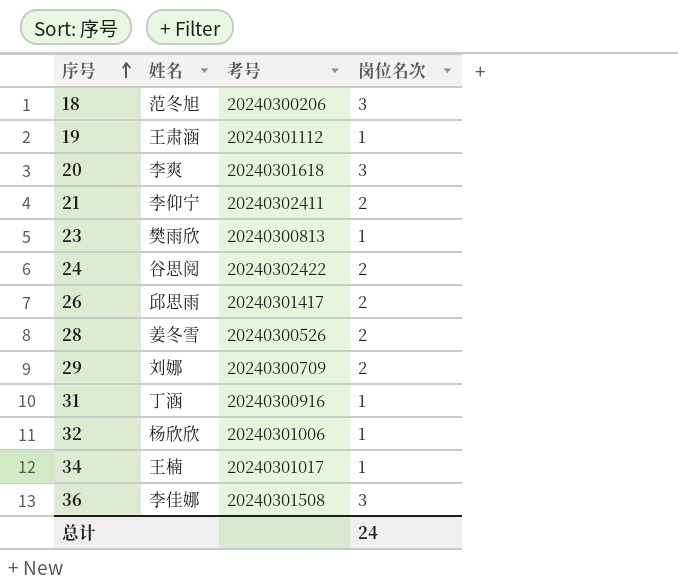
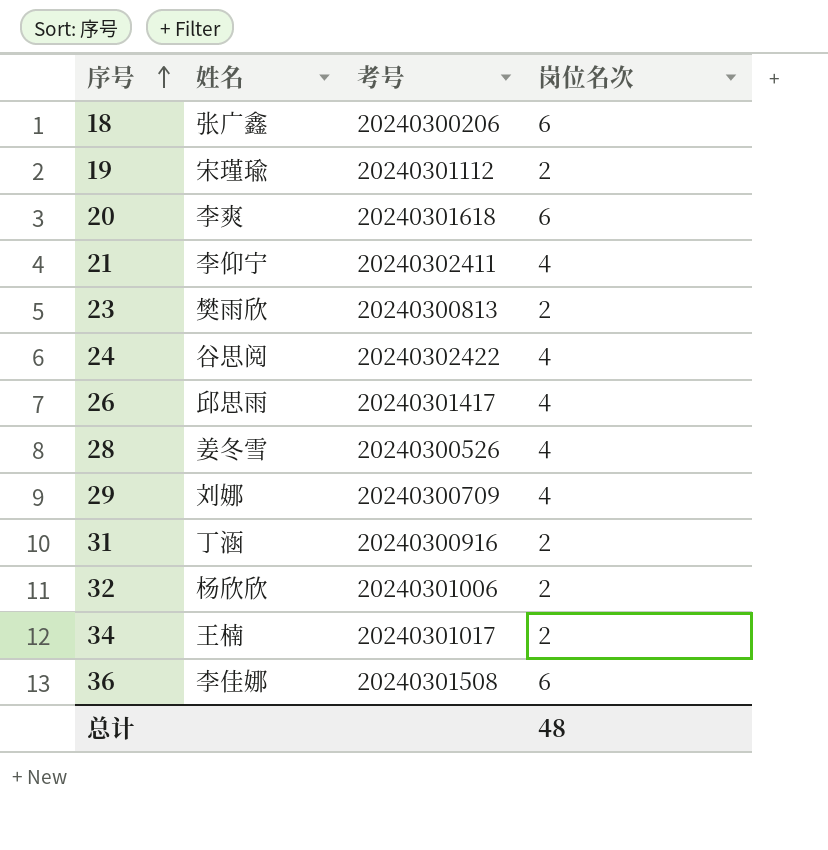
18 | 姓名: 范冬旭 -> 张广鑫
18 | 岗位名次: 3 -> 6
19 | 姓名: 王肃涵 -> 宋瑾瑜
19 | 岗位名次: 1 -> 2
20 | 岗位名次: 3 -> 6
21 | 岗位名次: 2 -> 4
23 | 岗位名次: 1 -> 2
24 | 岗位名次: 2 -> 4
26 | 岗位名次: 2 -> 4
28 | 岗位名次: 2 -> 4
29 | 岗位名次: 2 -> 4
31 | 岗位名次: 1 -> 2
32 | 岗位名次: 1 -> 2
34 | 岗位名次: 1 -> 2
36 | 岗位名次: 3 -> 6
总计 | 岗位名次: 24 -> 48

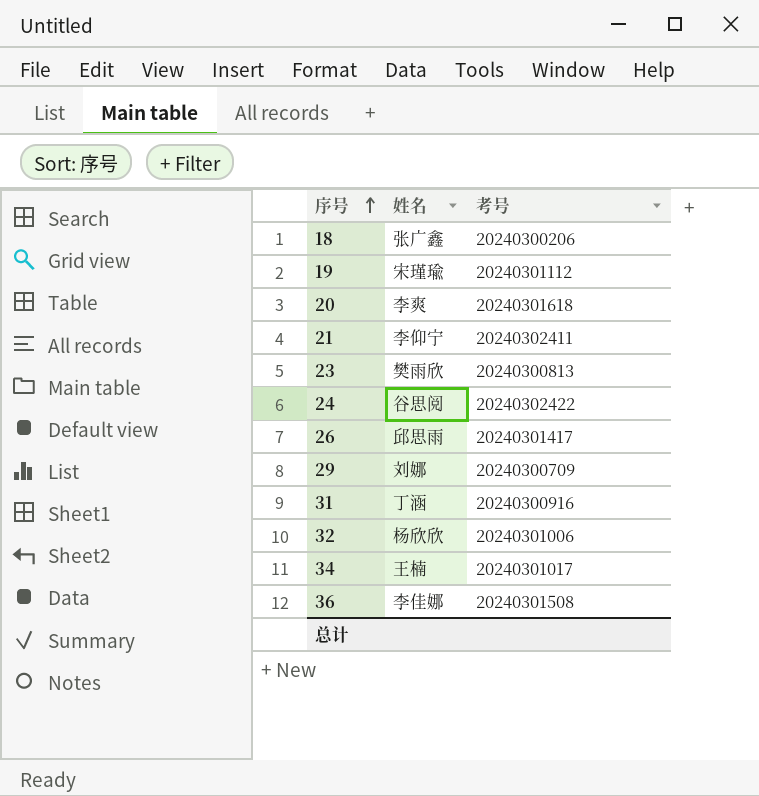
column 岗位名次 | position: 4 -> none
row 28: 姜冬雪 | 20240300526 | 4 -> none

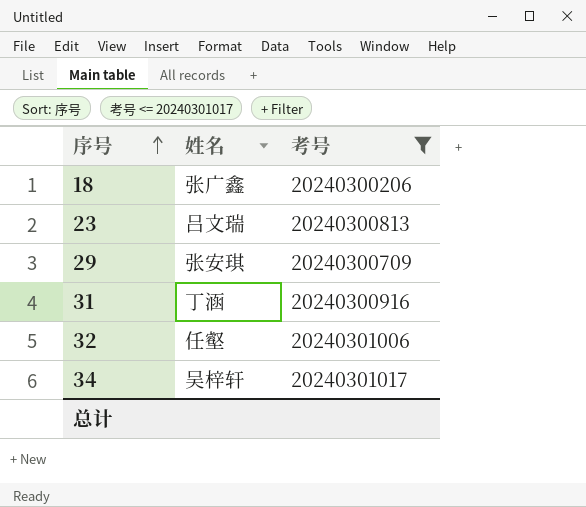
filter: none -> 考号 <= 20240301017
23 | 姓名: 樊雨欣 -> 吕文瑞
29 | 姓名: 刘娜 -> 张安琪
32 | 姓名: 杨欣欣 -> 任壑
34 | 姓名: 王楠 -> 吴梓轩

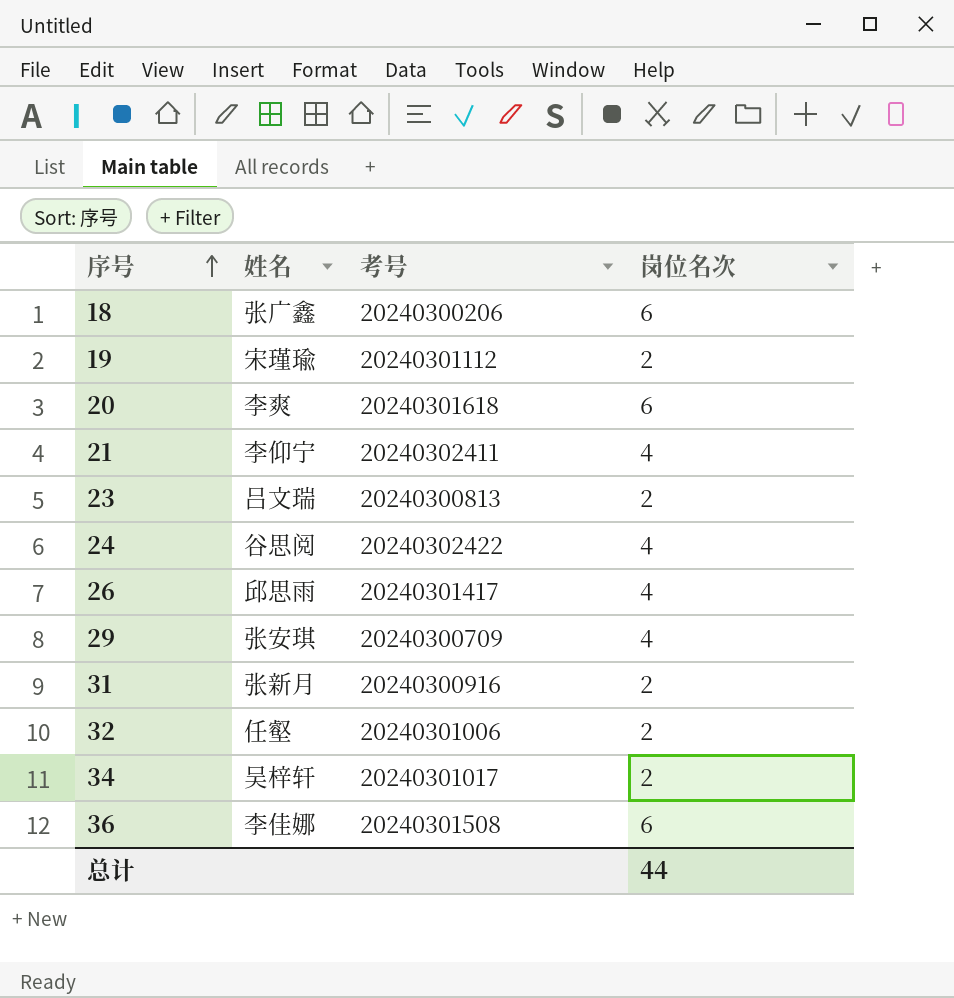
filter: 考号 <= 20240301017 -> none
column 岗位名次 | position: none -> 4
31 | 姓名: 丁涵 -> 张新月

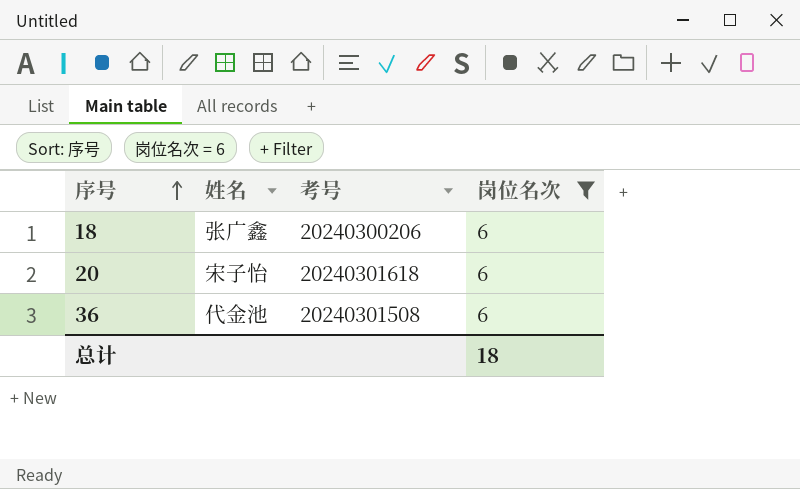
filter: none -> 岗位名次 = 6
20 | 姓名: 李爽 -> 宋子怡
36 | 姓名: 李佳娜 -> 代金池
总计 | 岗位名次: 44 -> 18

